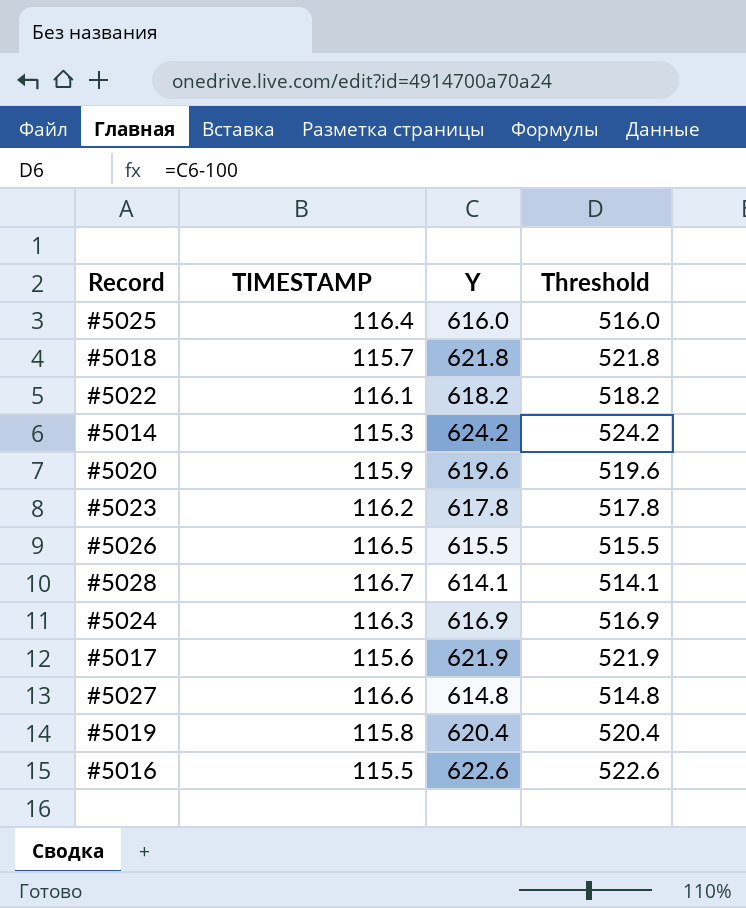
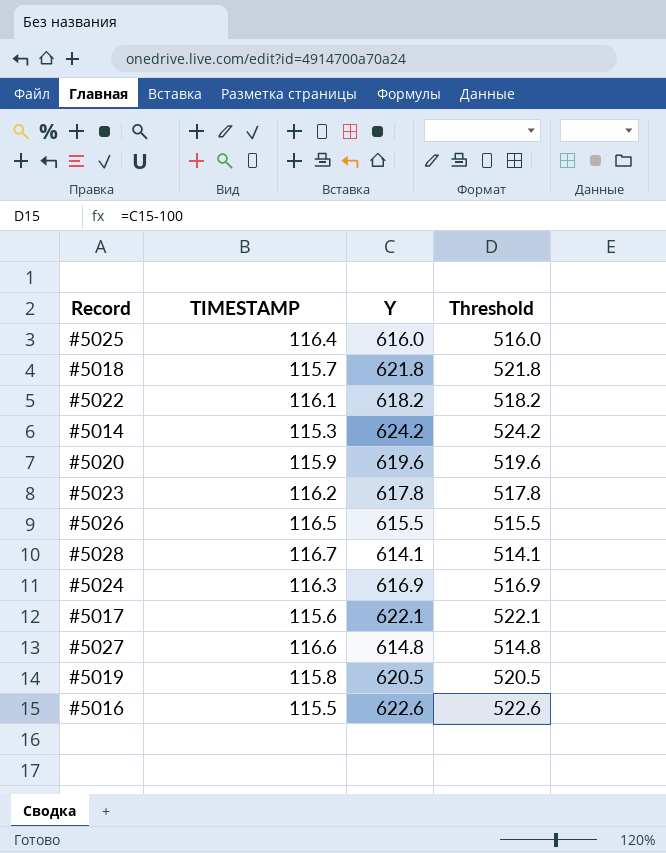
#5017 | Y: 621.9 -> 622.1
#5017 | Threshold: 521.9 -> 522.1
#5019 | Y: 620.4 -> 620.5
#5019 | Threshold: 520.4 -> 520.5

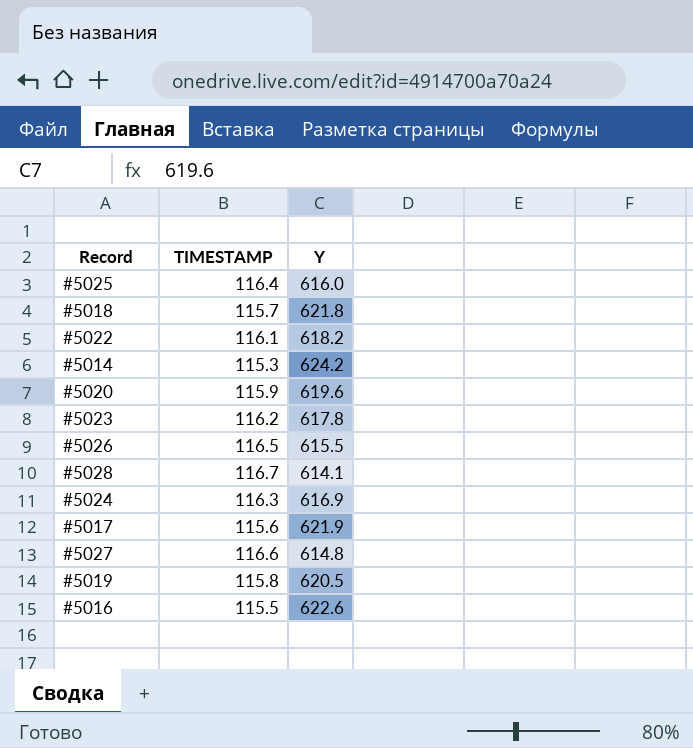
column Threshold | formula: [Y] - 100 -> none
#5017 | Y: 622.1 -> 621.9

